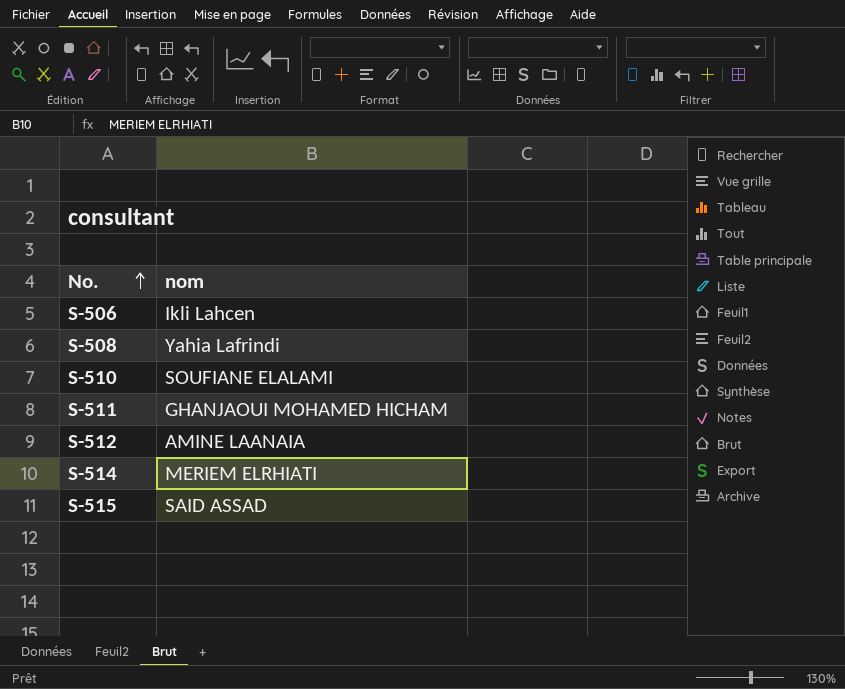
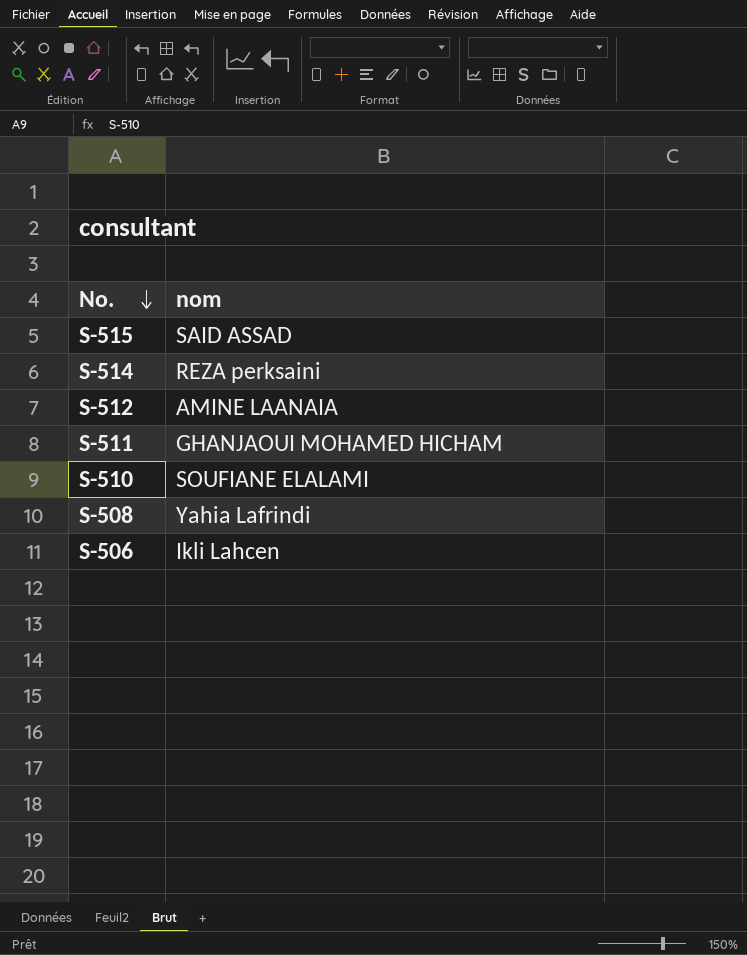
row order: No. ascending -> No. descending
S-514 | nom: MERIEM ELRHIATI -> REZA perksaini

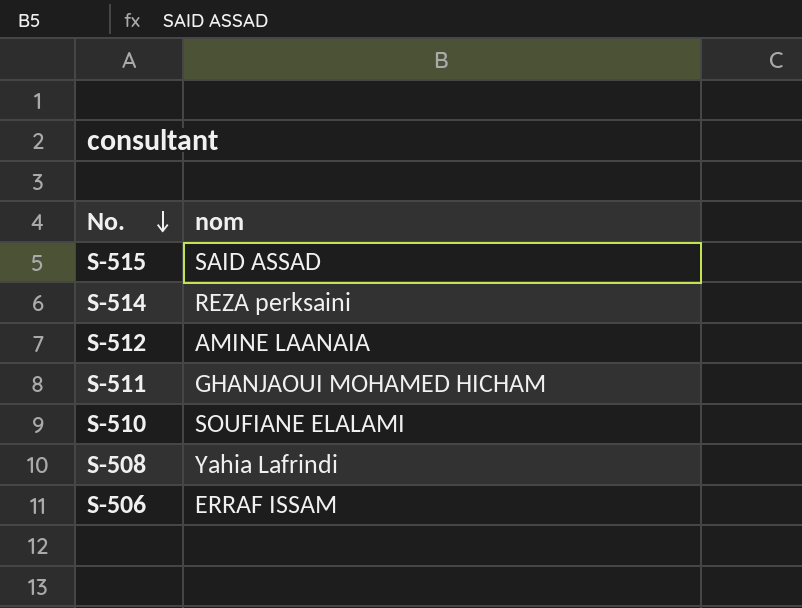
S-506 | nom: Ikli Lahcen -> ERRAF ISSAM

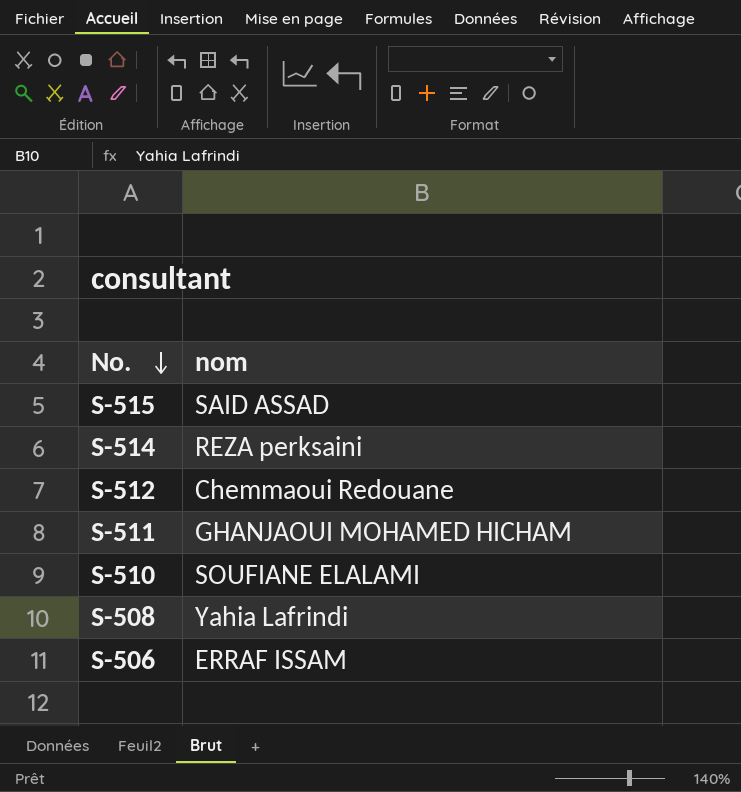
S-512 | nom: AMINE LAANAIA -> Chemmaoui Redouane

